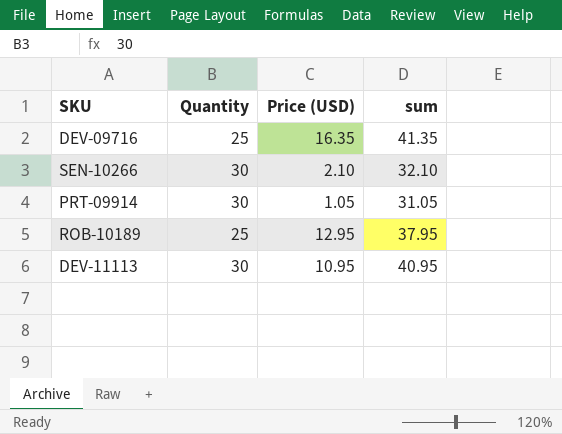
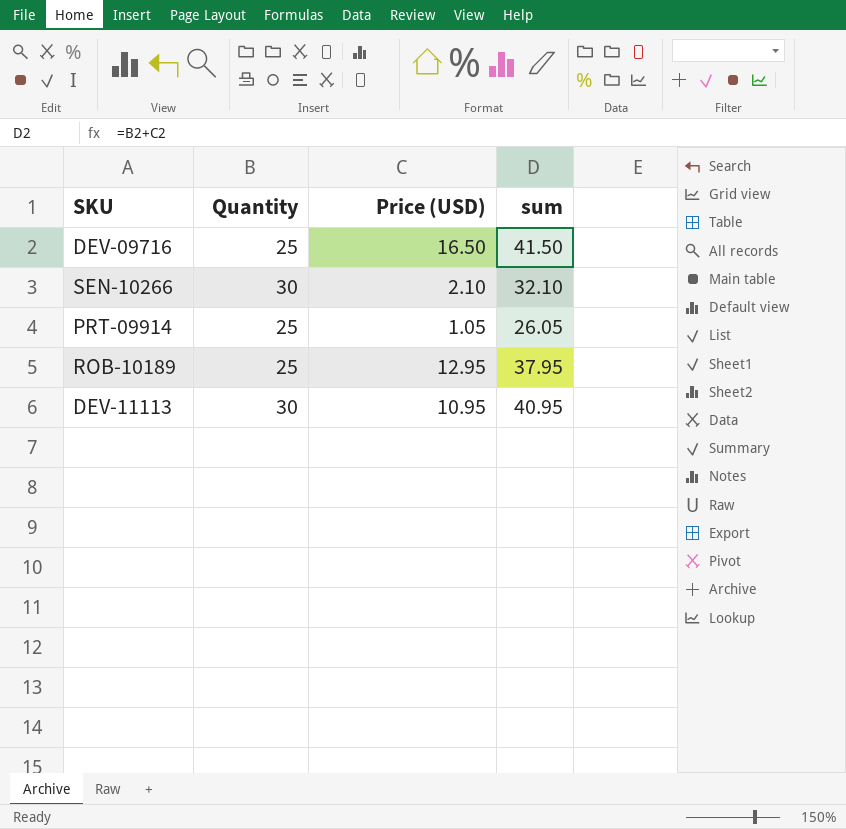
DEV-09716 | Price (USD): 16.35 -> 16.50
DEV-09716 | sum: 41.35 -> 41.50
PRT-09914 | Quantity: 30 -> 25
PRT-09914 | sum: 31.05 -> 26.05

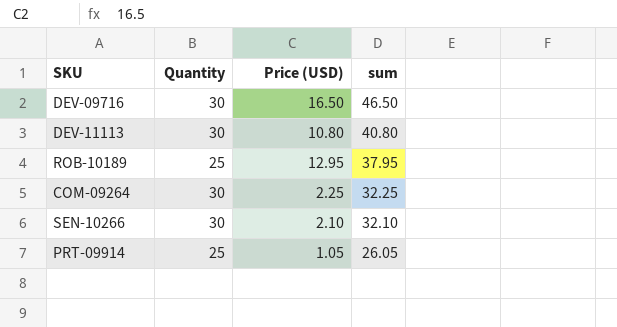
row order: none -> sum descending
DEV-09716 | Quantity: 25 -> 30
DEV-09716 | sum: 41.50 -> 46.50
DEV-11113 | Price (USD): 10.95 -> 10.80
DEV-11113 | sum: 40.95 -> 40.80
row COM-09264: none -> 30 | 2.25 | 32.25

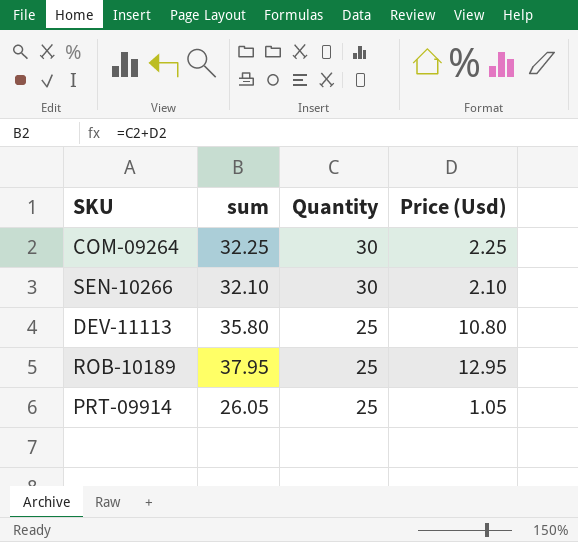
row order: sum descending -> Quantity descending
column sum | position: 4 -> 2
column name: Price (USD) -> Price (Usd)
row DEV-09716: 30 | 16.50 | 46.50 -> none
DEV-11113 | sum: 40.80 -> 35.80
DEV-11113 | Quantity: 30 -> 25

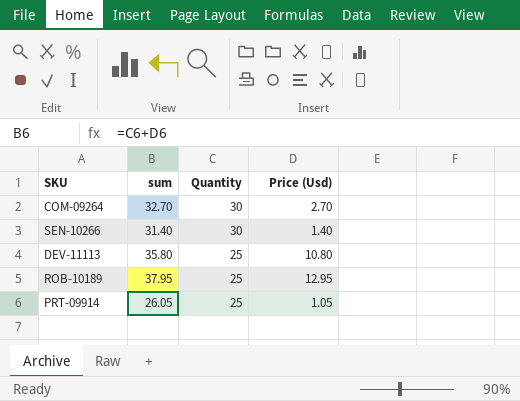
COM-09264 | sum: 32.25 -> 32.70
COM-09264 | Price (Usd): 2.25 -> 2.70
SEN-10266 | sum: 32.10 -> 31.40
SEN-10266 | Price (Usd): 2.10 -> 1.40

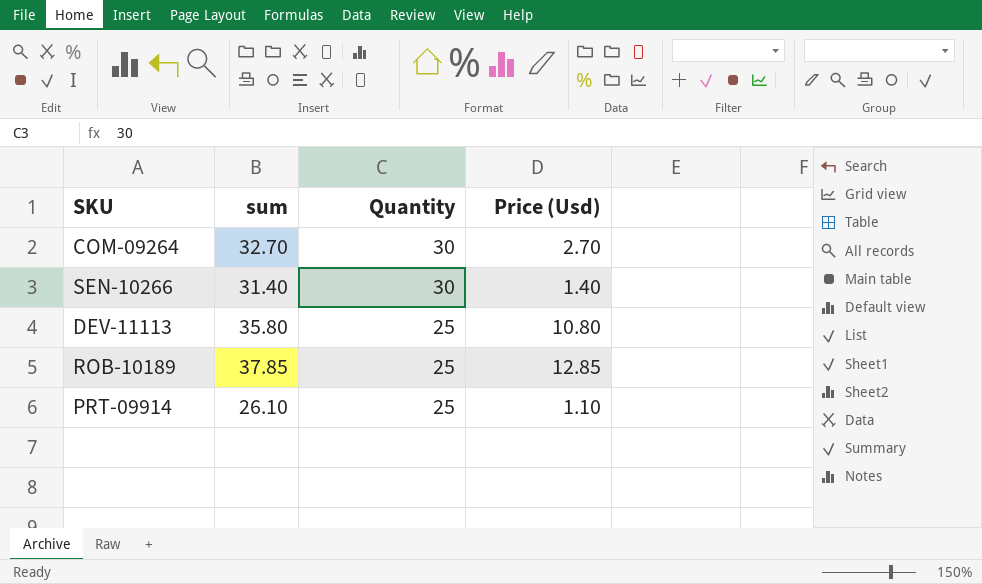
ROB-10189 | sum: 37.95 -> 37.85
ROB-10189 | Price (Usd): 12.95 -> 12.85
PRT-09914 | sum: 26.05 -> 26.10
PRT-09914 | Price (Usd): 1.05 -> 1.10

